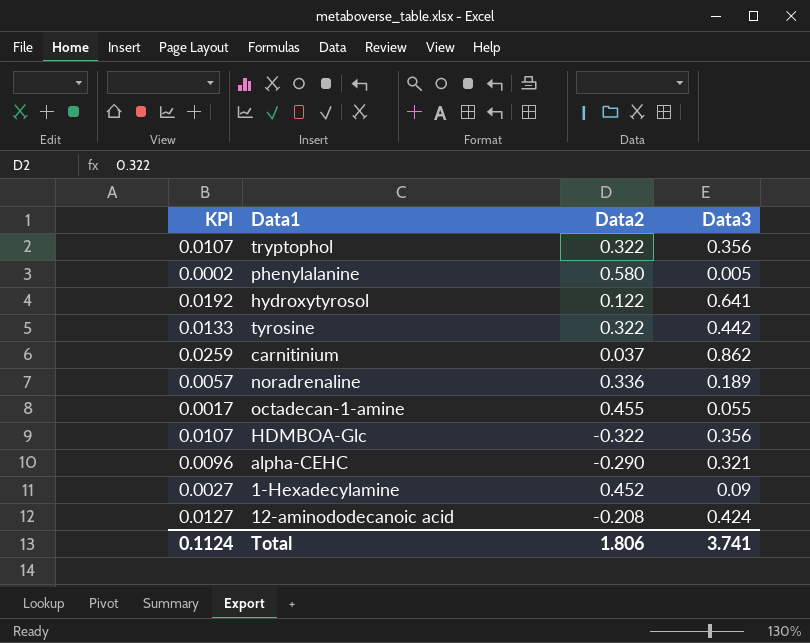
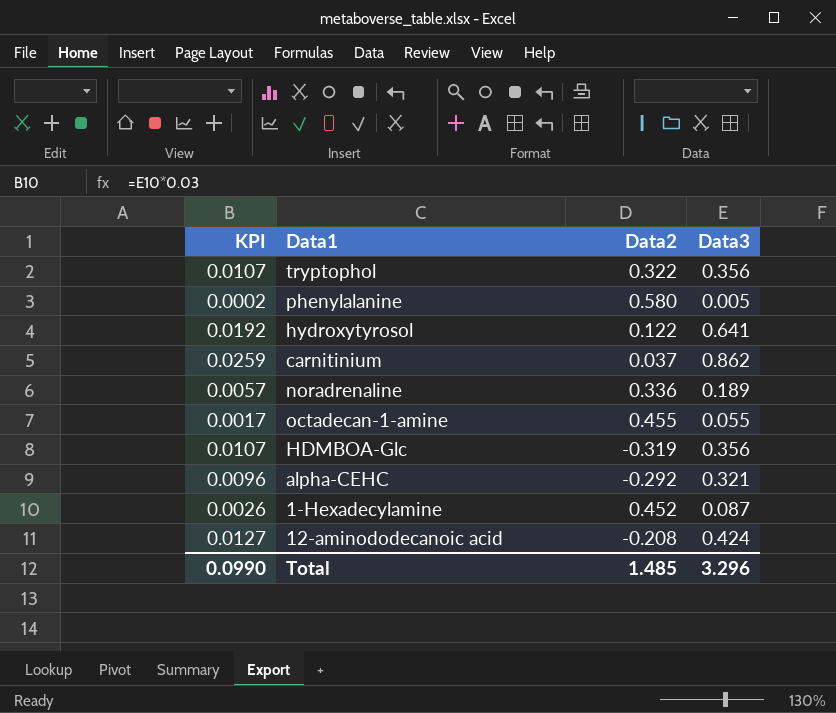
row tyrosine: 0.0133 | 0.322 | 0.442 -> none
HDMBOA-Glc | Data2: -0.322 -> -0.319
alpha-CEHC | Data2: -0.290 -> -0.292
1-Hexadecylamine | KPI: 0.0027 -> 0.0026
1-Hexadecylamine | Data3: 0.09 -> 0.087
Total | KPI: 0.1124 -> 0.0990
Total | Data2: 1.806 -> 1.485
Total | Data3: 3.741 -> 3.296

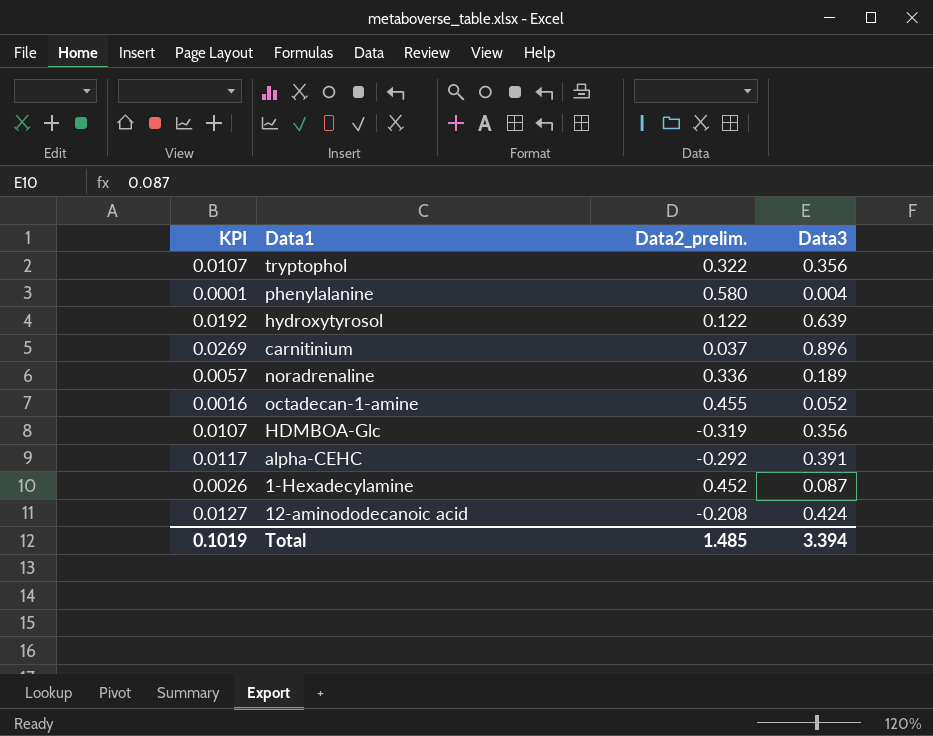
column name: Data2 -> Data2_prelim.
phenylalanine | KPI: 0.0002 -> 0.0001
phenylalanine | Data3: 0.005 -> 0.004
hydroxytyrosol | Data3: 0.641 -> 0.639
carnitinium | KPI: 0.0259 -> 0.0269
carnitinium | Data3: 0.862 -> 0.896
octadecan-1-amine | KPI: 0.0017 -> 0.0016
octadecan-1-amine | Data3: 0.055 -> 0.052
alpha-CEHC | KPI: 0.0096 -> 0.0117
alpha-CEHC | Data3: 0.321 -> 0.391
Total | KPI: 0.0990 -> 0.1019
Total | Data3: 3.296 -> 3.394

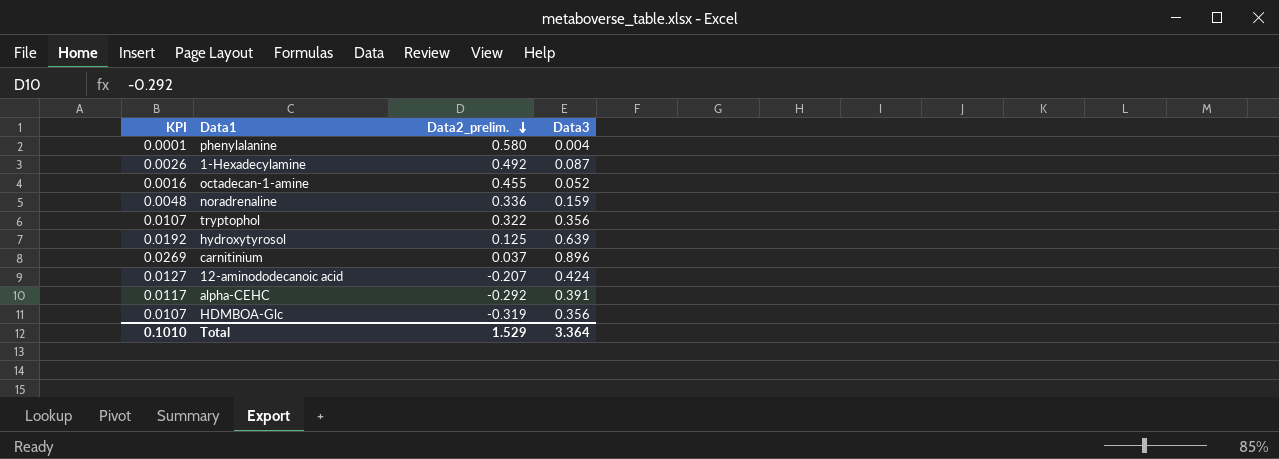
row order: none -> Data2_prelim. descending
1-Hexadecylamine | Data2_prelim.: 0.452 -> 0.492
noradrenaline | KPI: 0.0057 -> 0.0048
noradrenaline | Data3: 0.189 -> 0.159
hydroxytyrosol | Data2_prelim.: 0.122 -> 0.125
12-aminododecanoic acid | Data2_prelim.: -0.208 -> -0.207
Total | KPI: 0.1019 -> 0.1010
Total | Data2_prelim.: 1.485 -> 1.529
Total | Data3: 3.394 -> 3.364

